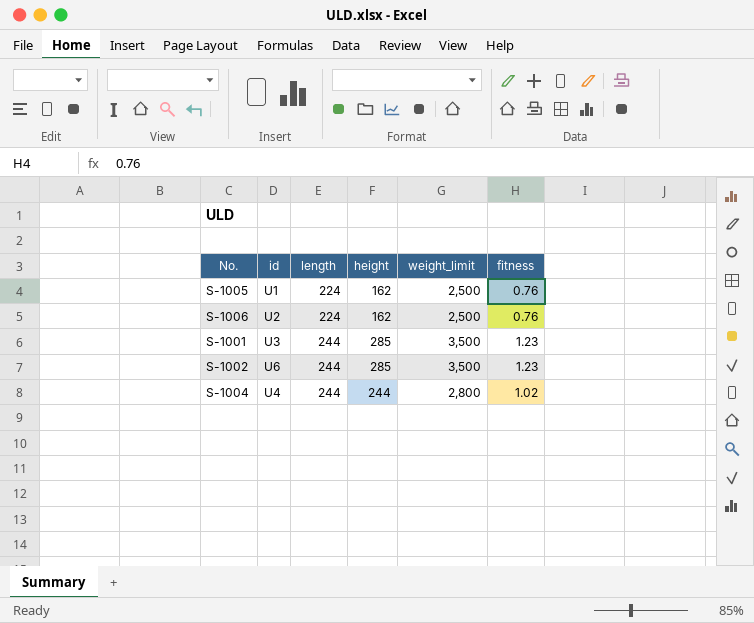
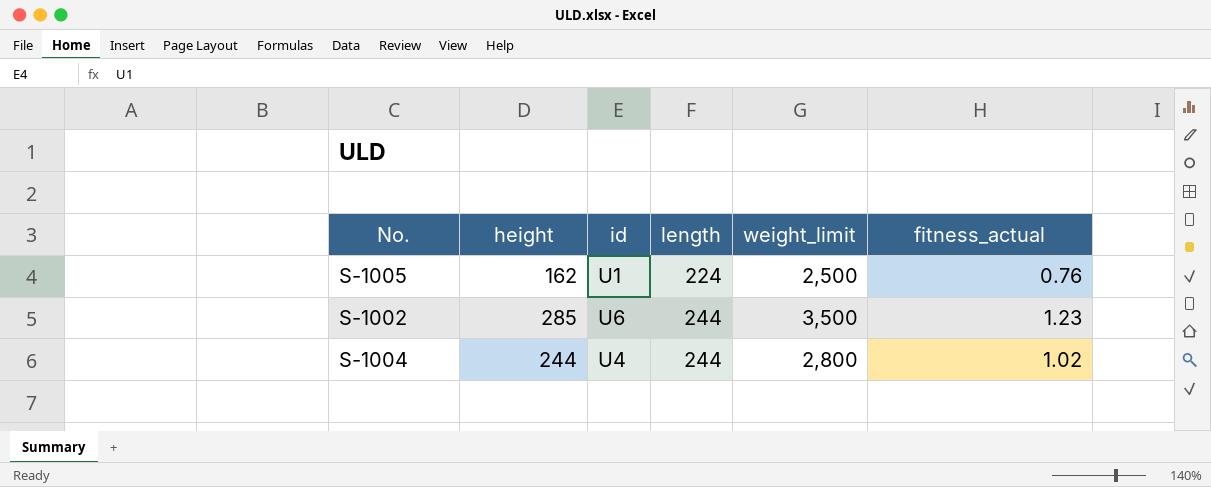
column height | position: 4 -> 2
column name: fitness -> fitness_actual
row S-1006: U2 | 224 | 162 | 2,500 | 0.76 -> none
row S-1001: U3 | 244 | 285 | 3,500 | 1.23 -> none

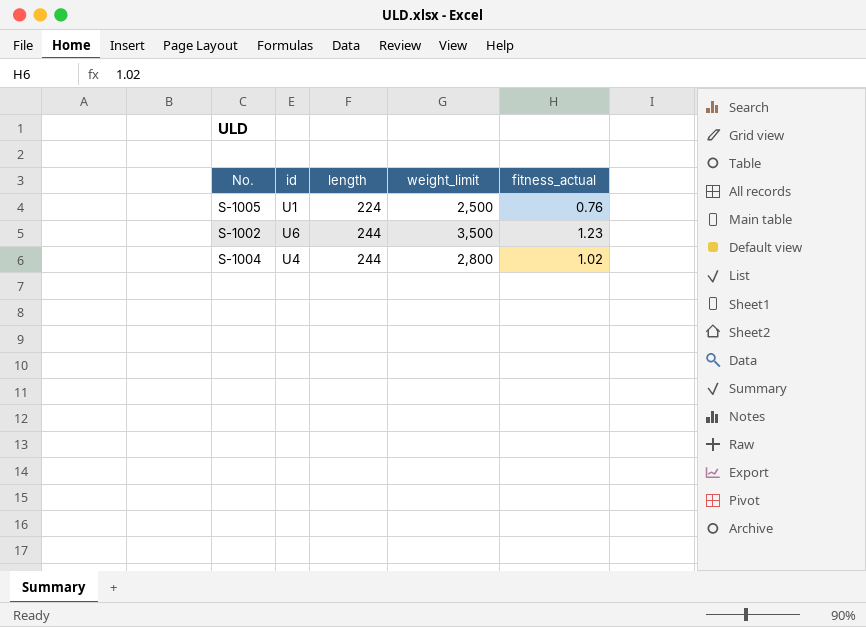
column height | position: 2 -> none

